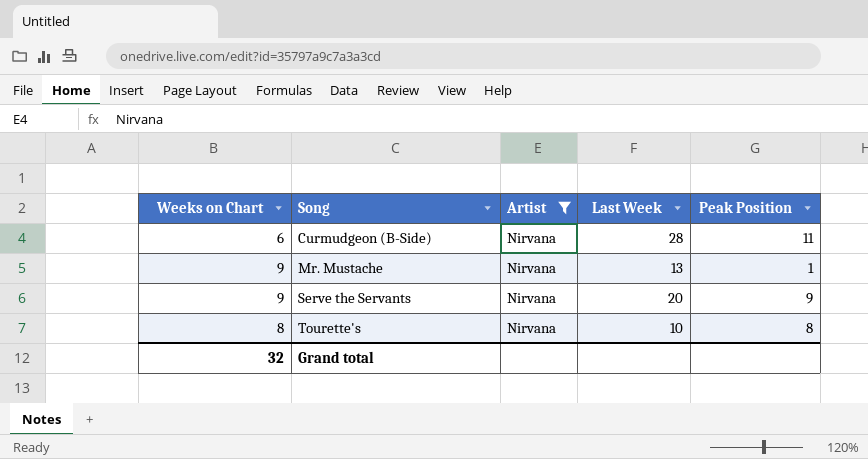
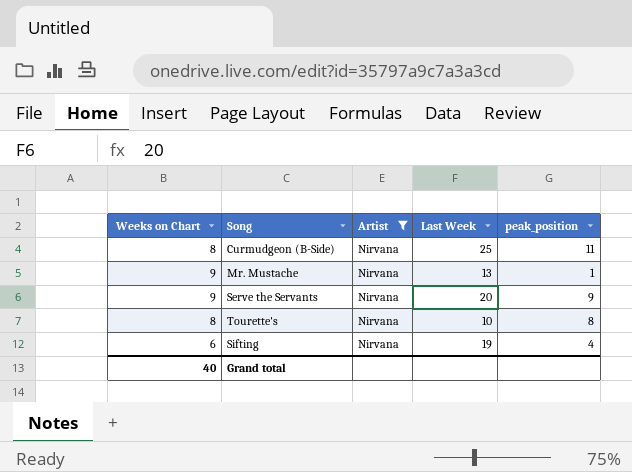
column name: Peak Position -> peak_position
Curmudgeon (B-Side) | Weeks on Chart: 6 -> 8
Curmudgeon (B-Side) | Last Week: 28 -> 25
row Sifting: none -> 6 | Nirvana | 19 | 4
Grand total | Weeks on Chart: 32 -> 40

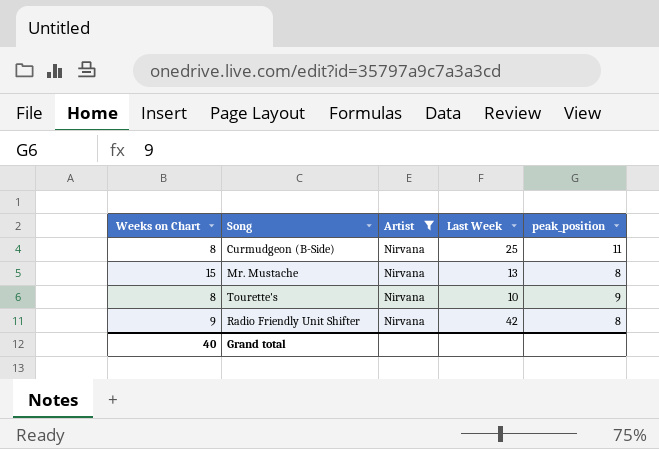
row Serve the Servants: 9 | Nirvana | 20 | 9 -> none
row Sifting: 6 | Nirvana | 19 | 4 -> none
Mr. Mustache | Weeks on Chart: 9 -> 15
Mr. Mustache | peak_position: 1 -> 8
Tourette's | peak_position: 8 -> 9
row Radio Friendly Unit Shifter: none -> 9 | Nirvana | 42 | 8

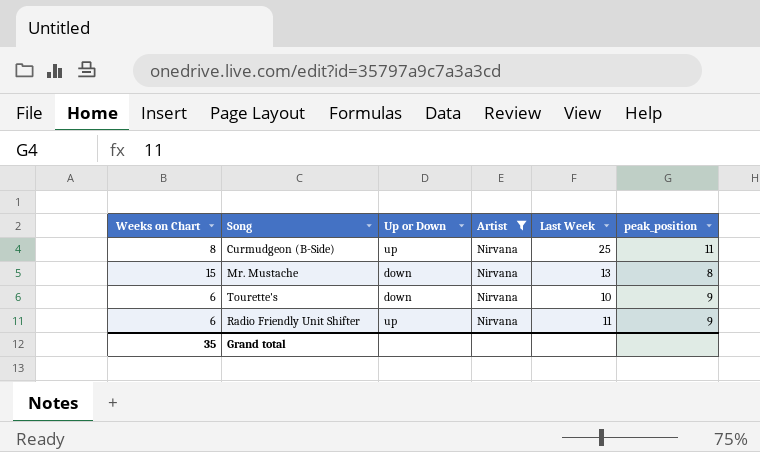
column Up or Down | position: none -> 3
Tourette's | Weeks on Chart: 8 -> 6
Radio Friendly Unit Shifter | Weeks on Chart: 9 -> 6
Radio Friendly Unit Shifter | Last Week: 42 -> 11
Radio Friendly Unit Shifter | peak_position: 8 -> 9
Grand total | Weeks on Chart: 40 -> 35

